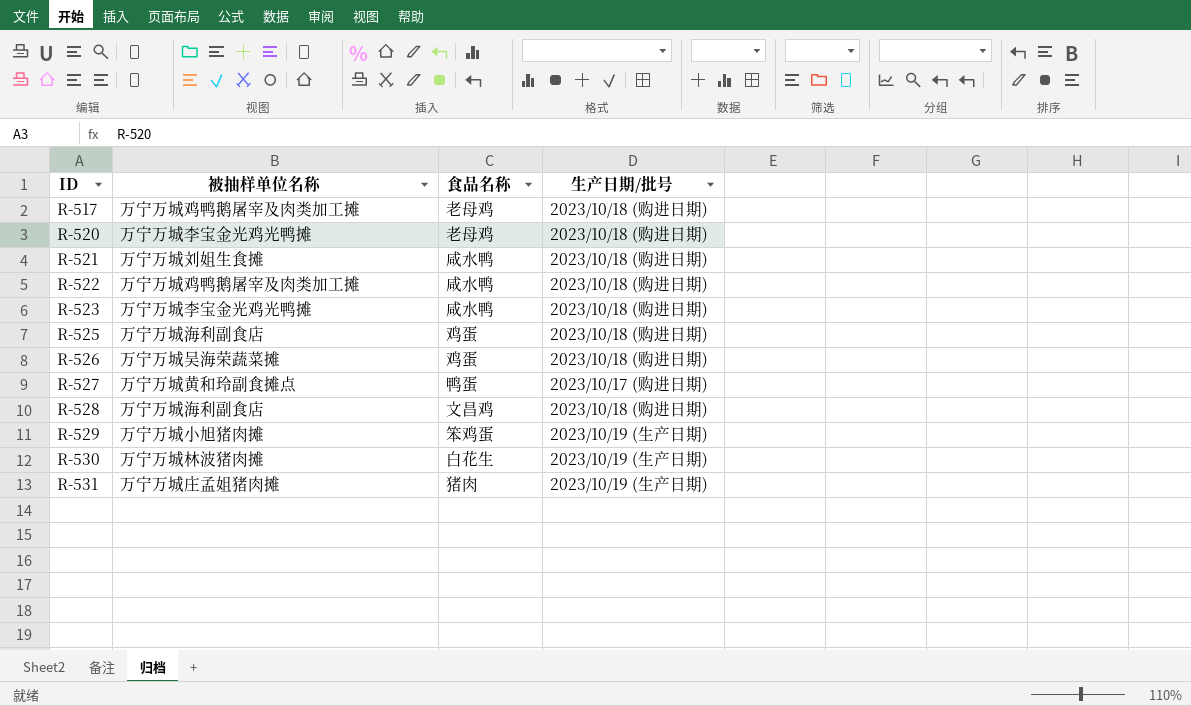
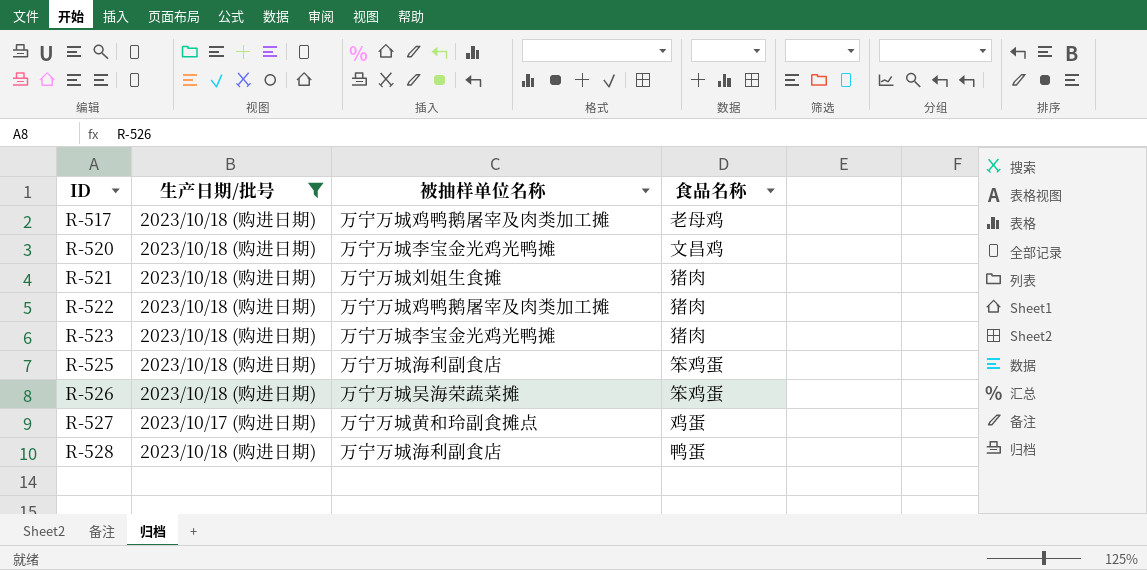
filter: none -> 生产日期/批号 != 2023/10/19 (生产日期)
column 生产日期/批号 | position: 4 -> 2
R-520 | 食品名称: 老母鸡 -> 文昌鸡
R-521 | 食品名称: 咸水鸭 -> 猪肉
R-522 | 食品名称: 咸水鸭 -> 猪肉
R-523 | 食品名称: 咸水鸭 -> 猪肉
R-525 | 食品名称: 鸡蛋 -> 笨鸡蛋
R-526 | 食品名称: 鸡蛋 -> 笨鸡蛋
R-527 | 食品名称: 鸭蛋 -> 鸡蛋
R-528 | 食品名称: 文昌鸡 -> 鸭蛋

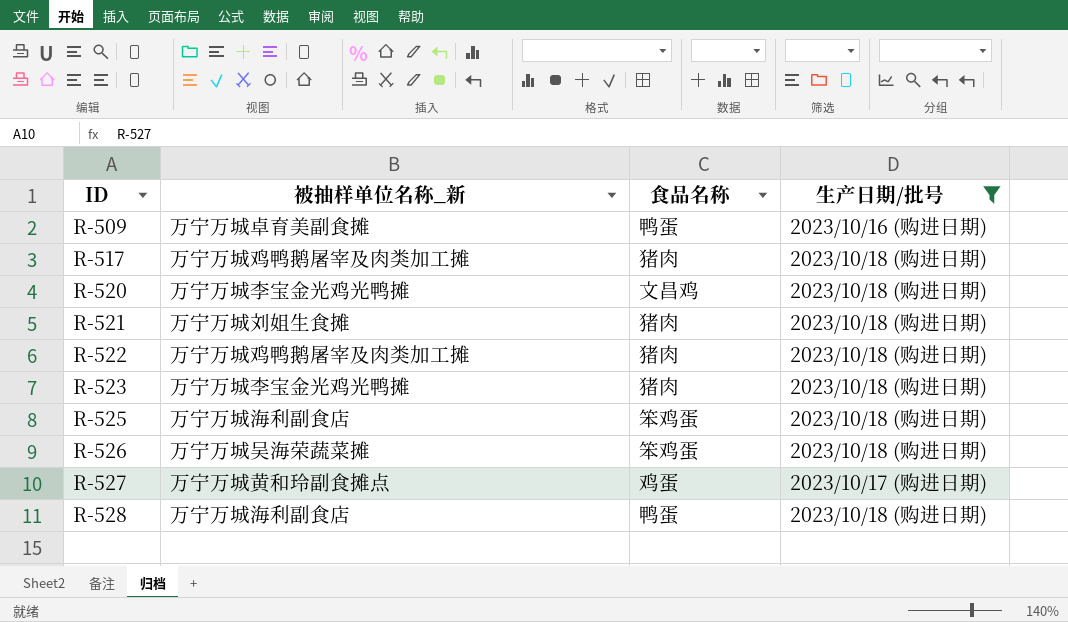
column name: 被抽样单位名称 -> 被抽样单位名称_新
column 生产日期/批号 | position: 2 -> 4
row R-509: none -> 万宁万城卓育美副食摊 | 鸭蛋 | 2023/10/16 (购进日期)
R-517 | 食品名称: 老母鸡 -> 猪肉

